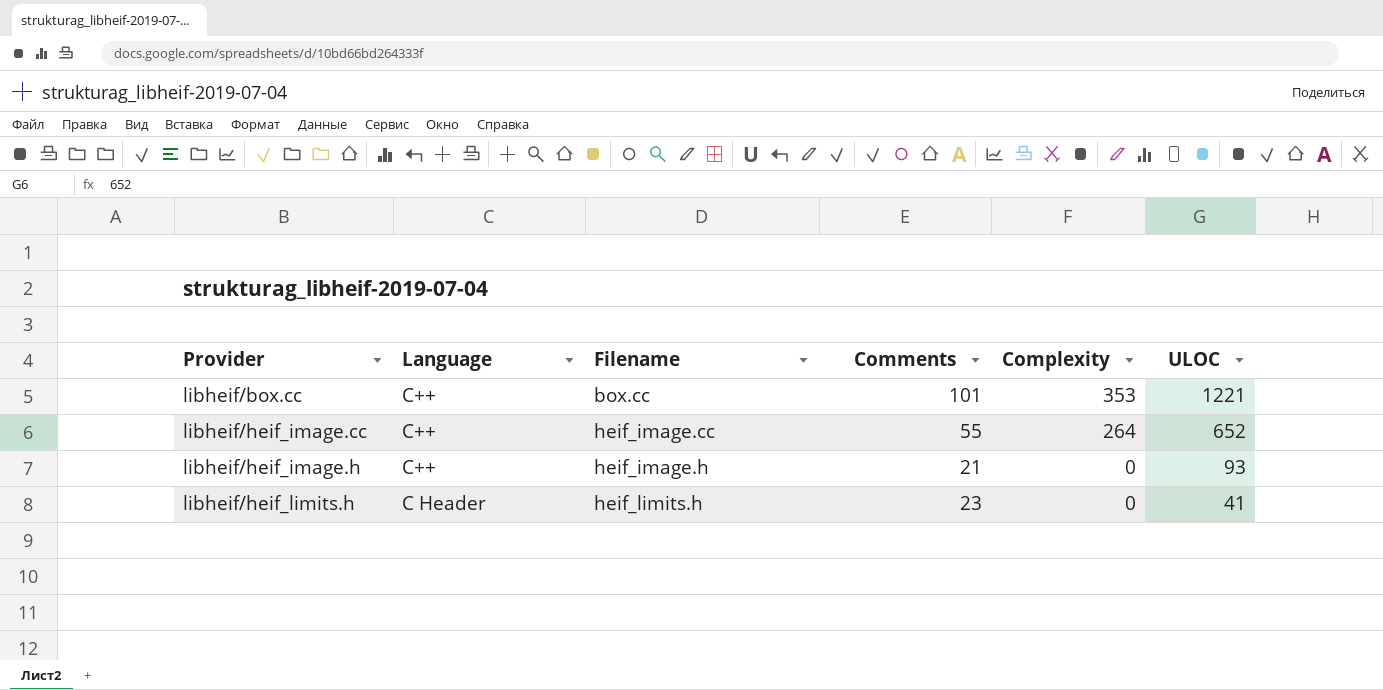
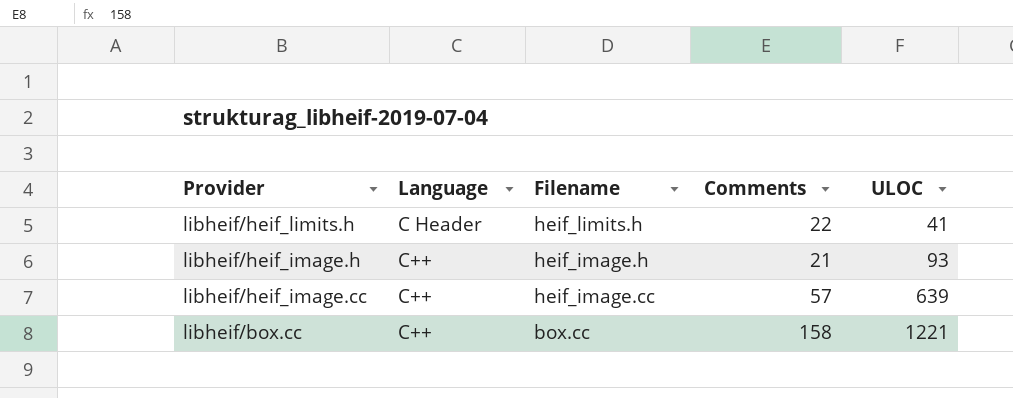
row order: Provider ascending -> Provider descending
column Complexity | position: 5 -> none
libheif/heif_limits.h | Comments: 23 -> 22
libheif/heif_image.cc | Comments: 55 -> 57
libheif/heif_image.cc | ULOC: 652 -> 639
libheif/box.cc | Comments: 101 -> 158

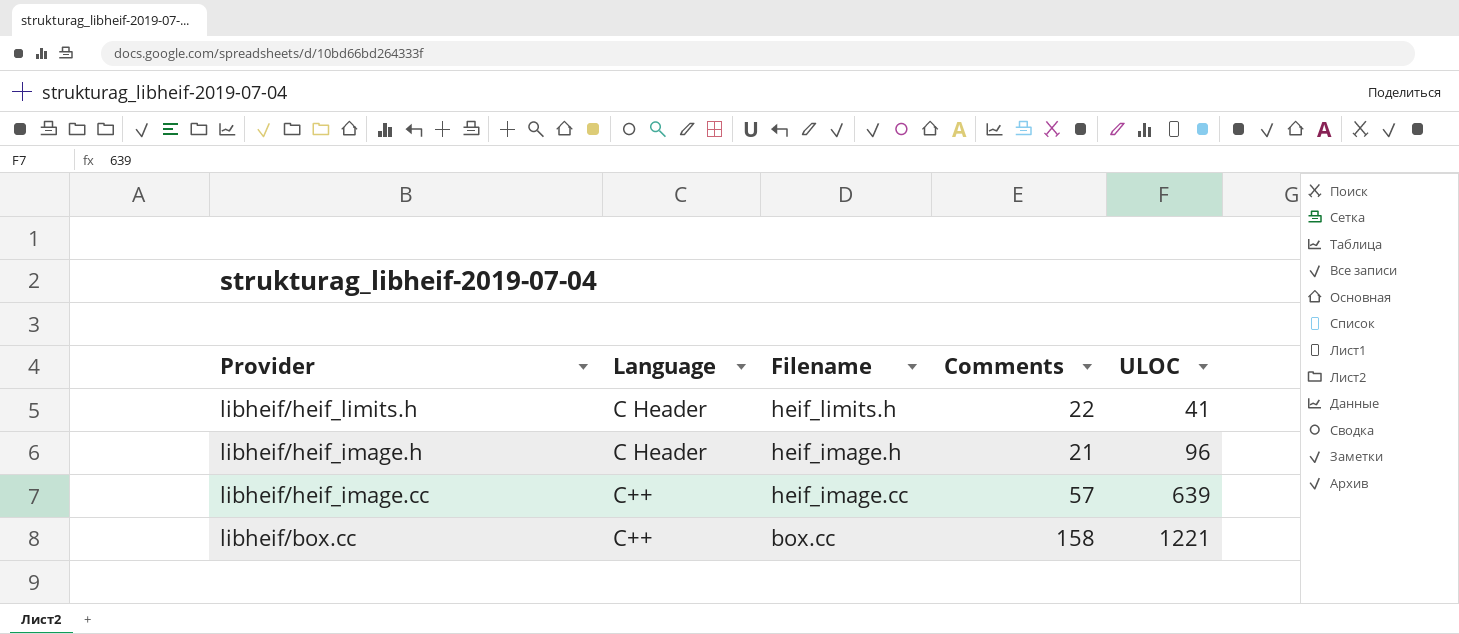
libheif/heif_image.h | Language: C++ -> C Header
libheif/heif_image.h | ULOC: 93 -> 96

